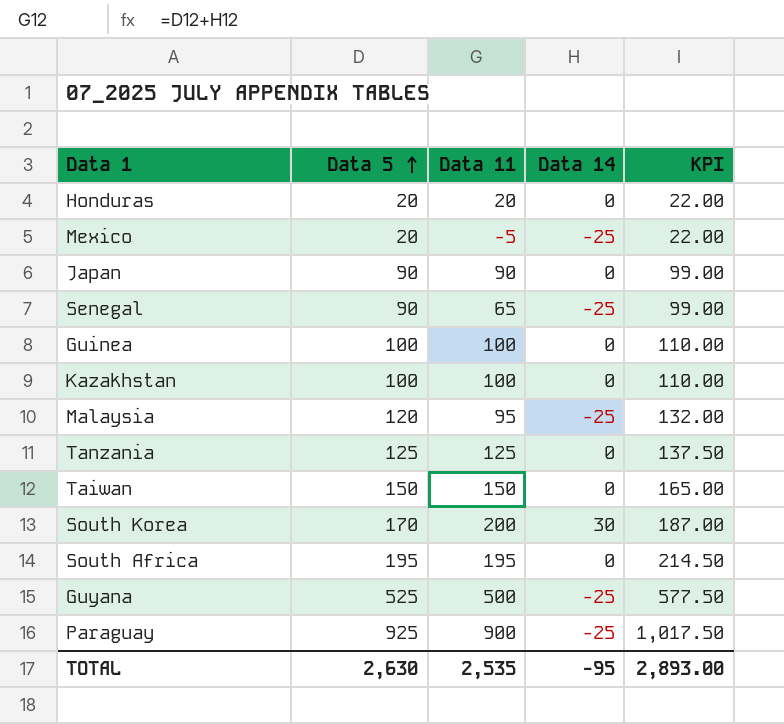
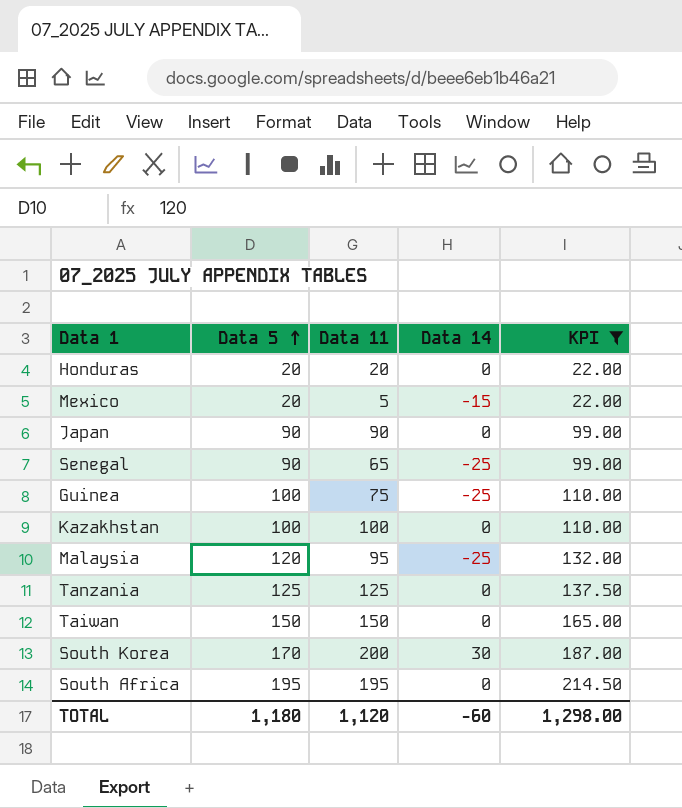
filter: none -> KPI <= 214.50
Mexico | Data 11: -5 -> 5
Mexico | Data 14: -25 -> -15
Guinea | Data 11: 100 -> 75
Guinea | Data 14: 0 -> -25
TOTAL | Data 5: 2,630 -> 1,180
TOTAL | Data 11: 2,535 -> 1,120
TOTAL | Data 14: -95 -> -60
TOTAL | KPI: 2,893.00 -> 1,298.00

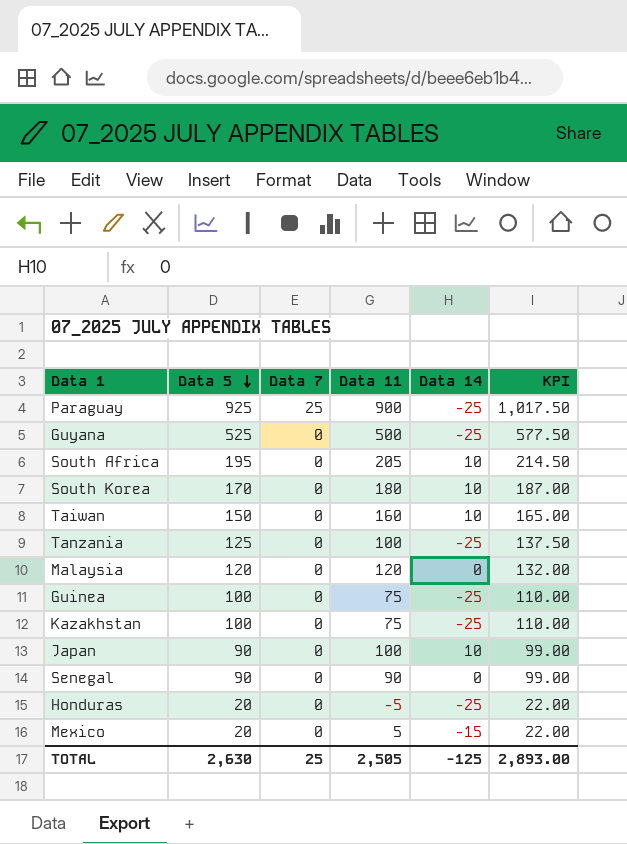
filter: KPI <= 214.50 -> none
row order: Data 5 ascending -> Data 5 descending
column Data 7 | position: none -> 3
South Africa | Data 11: 195 -> 205
South Africa | Data 14: 0 -> 10
South Korea | Data 11: 200 -> 180
South Korea | Data 14: 30 -> 10
Taiwan | Data 11: 150 -> 160
Taiwan | Data 14: 0 -> 10
Tanzania | Data 11: 125 -> 100
Tanzania | Data 14: 0 -> -25
Malaysia | Data 11: 95 -> 120
Malaysia | Data 14: -25 -> 0
Kazakhstan | Data 11: 100 -> 75
Kazakhstan | Data 14: 0 -> -25
Japan | Data 11: 90 -> 100
Japan | Data 14: 0 -> 10
Senegal | Data 11: 65 -> 90
Senegal | Data 14: -25 -> 0
Honduras | Data 11: 20 -> -5
Honduras | Data 14: 0 -> -25
TOTAL | Data 5: 1,180 -> 2,630
TOTAL | Data 11: 1,120 -> 2,505
TOTAL | Data 14: -60 -> -125
TOTAL | KPI: 1,298.00 -> 2,893.00

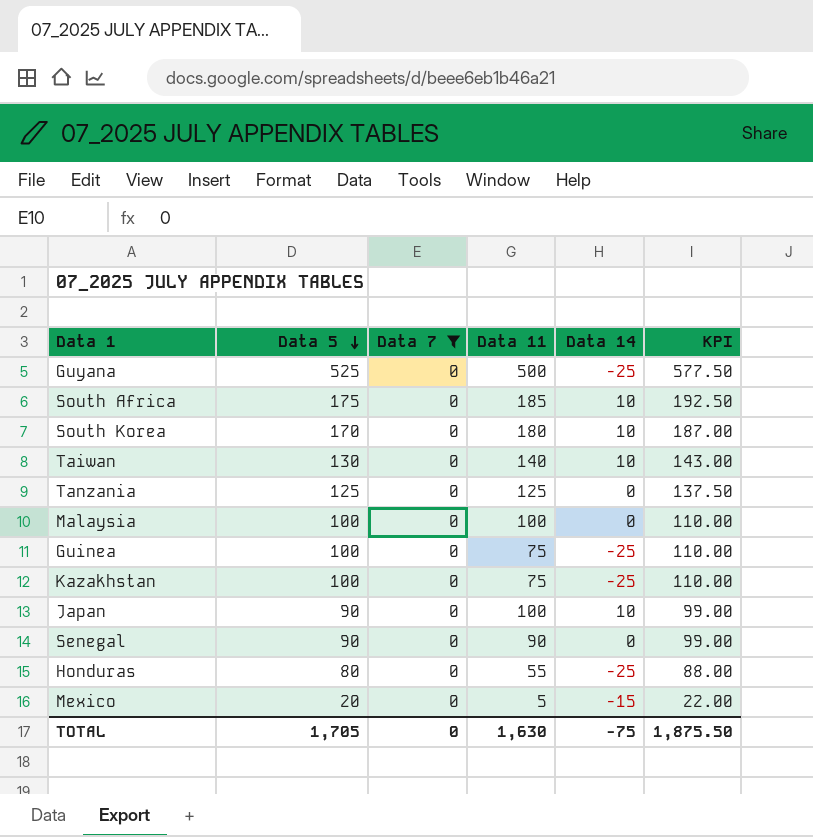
filter: none -> Data 7 = 0
South Africa | Data 5: 195 -> 175
South Africa | Data 11: 205 -> 185
South Africa | KPI: 214.50 -> 192.50
Taiwan | Data 5: 150 -> 130
Taiwan | Data 11: 160 -> 140
Taiwan | KPI: 165.00 -> 143.00
Tanzania | Data 11: 100 -> 125
Tanzania | Data 14: -25 -> 0
Malaysia | Data 5: 120 -> 100
Malaysia | Data 11: 120 -> 100
Malaysia | KPI: 132.00 -> 110.00
Honduras | Data 5: 20 -> 80
Honduras | Data 11: -5 -> 55
Honduras | KPI: 22.00 -> 88.00
TOTAL | Data 5: 2,630 -> 1,705
TOTAL | Data 7: 25 -> 0
TOTAL | Data 11: 2,505 -> 1,630
TOTAL | Data 14: -125 -> -75
TOTAL | KPI: 2,893.00 -> 1,875.50

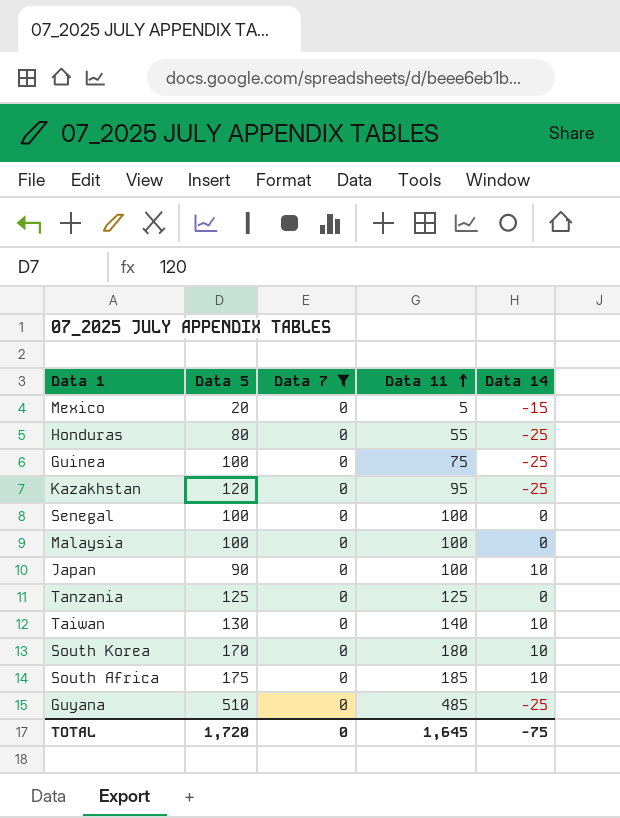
row order: Data 5 descending -> Data 11 ascending
column KPI | formula: [Data 5] * 1.1 -> none
Kazakhstan | Data 5: 100 -> 120
Kazakhstan | Data 11: 75 -> 95
Senegal | Data 5: 90 -> 100
Senegal | Data 11: 90 -> 100
Guyana | Data 5: 525 -> 510
Guyana | Data 11: 500 -> 485
TOTAL | Data 5: 1,705 -> 1,720
TOTAL | Data 11: 1,630 -> 1,645

